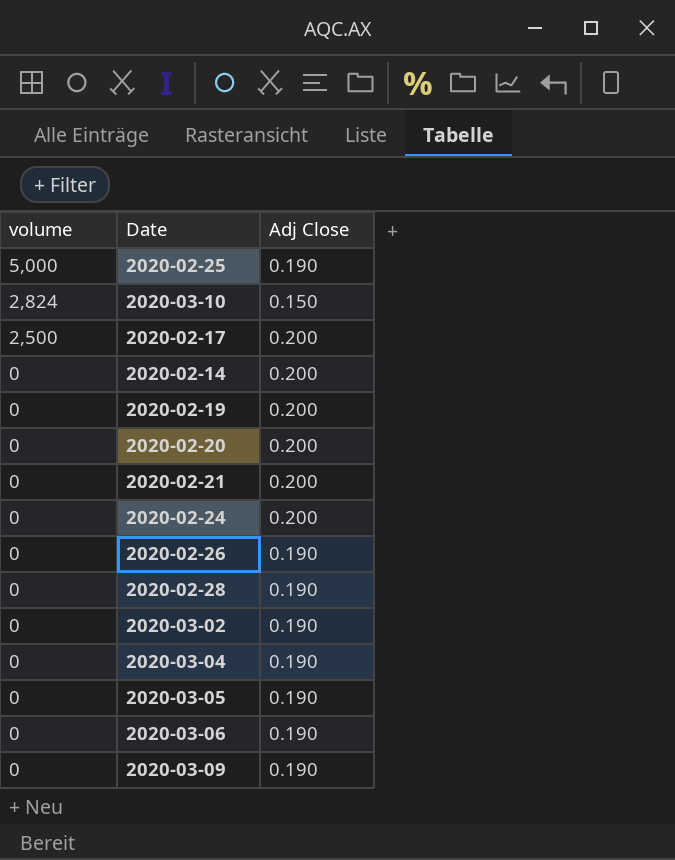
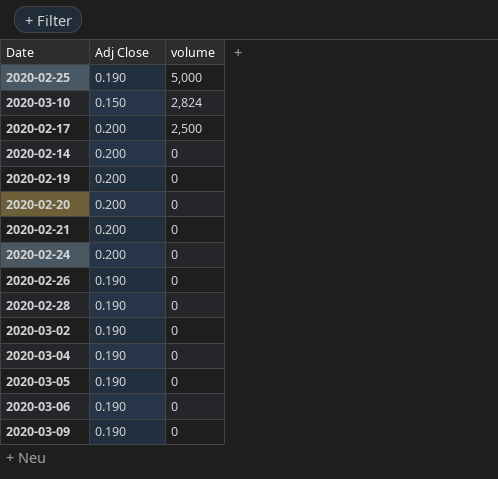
column volume | position: 1 -> 3

